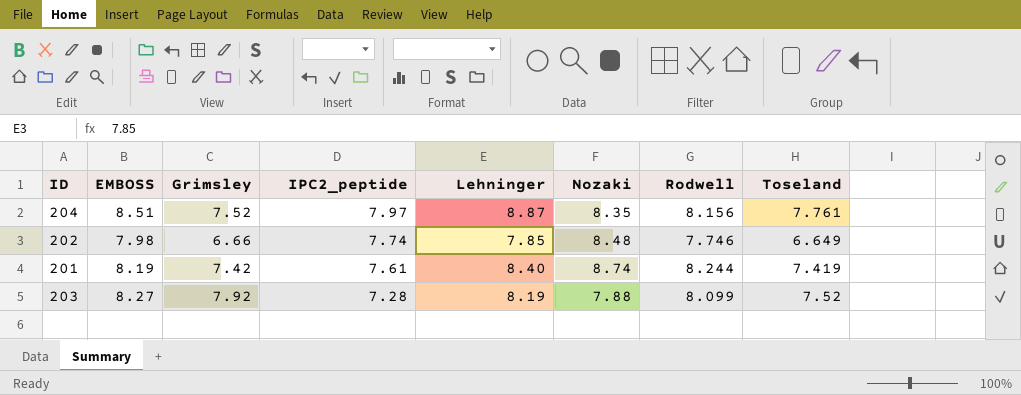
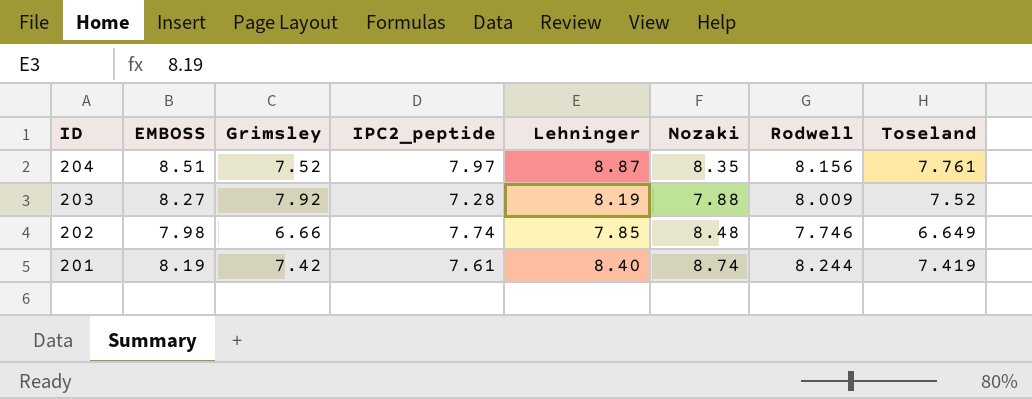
row order: IPC2_peptide descending -> ID descending
203 | Rodwell: 8.099 -> 8.009

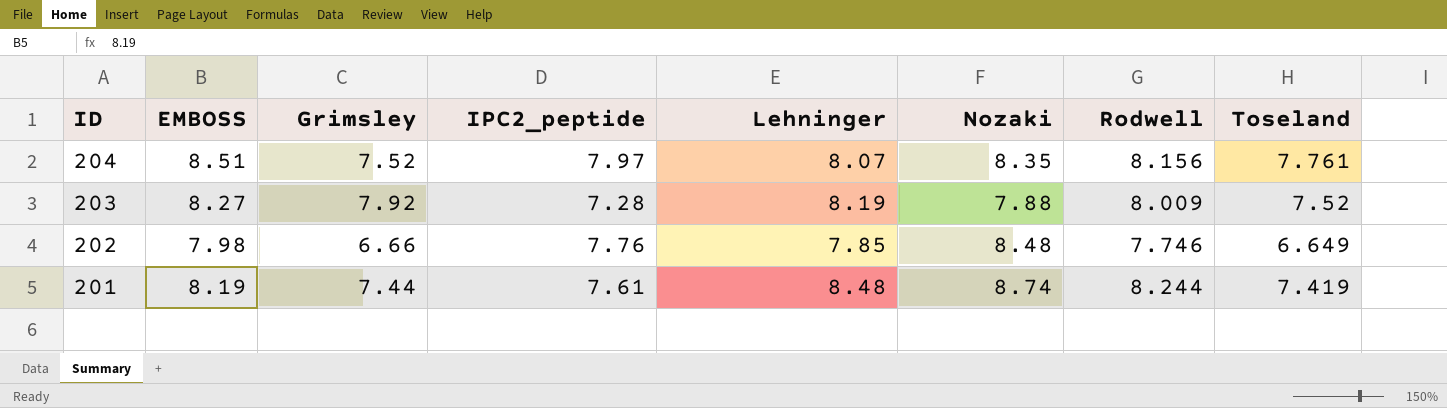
204 | Lehninger: 8.87 -> 8.07
202 | IPC2_peptide: 7.74 -> 7.76
201 | Grimsley: 7.42 -> 7.44
201 | Lehninger: 8.40 -> 8.48

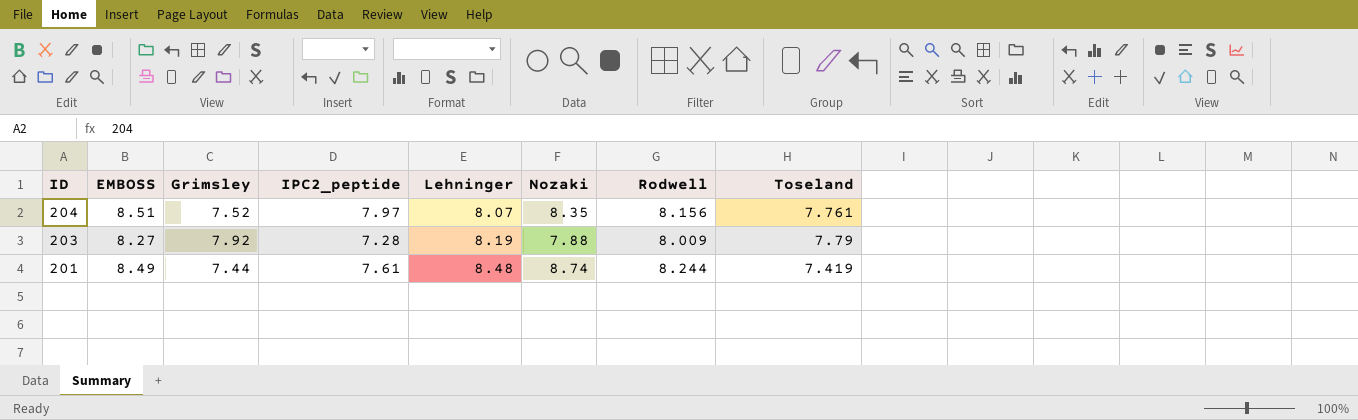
row 202: 7.98 | 6.66 | 7.76 | 7.85 | 8.48 | 7.746 | 6.649 -> none
203 | Toseland: 7.52 -> 7.79
201 | EMBOSS: 8.19 -> 8.49

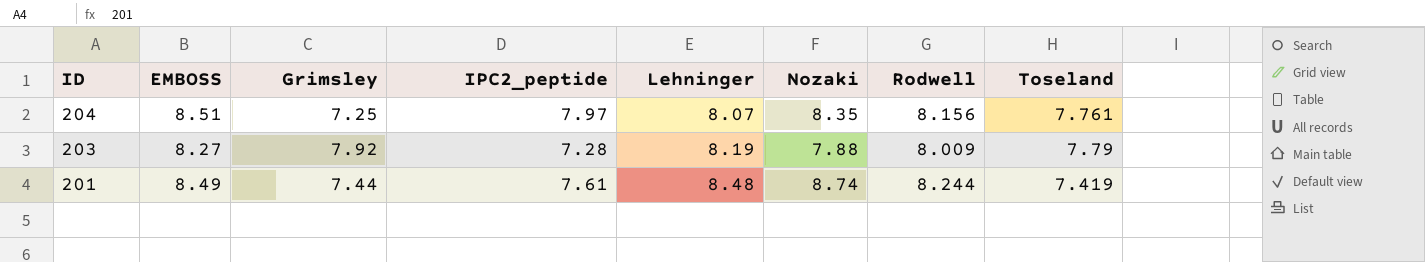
204 | Grimsley: 7.52 -> 7.25

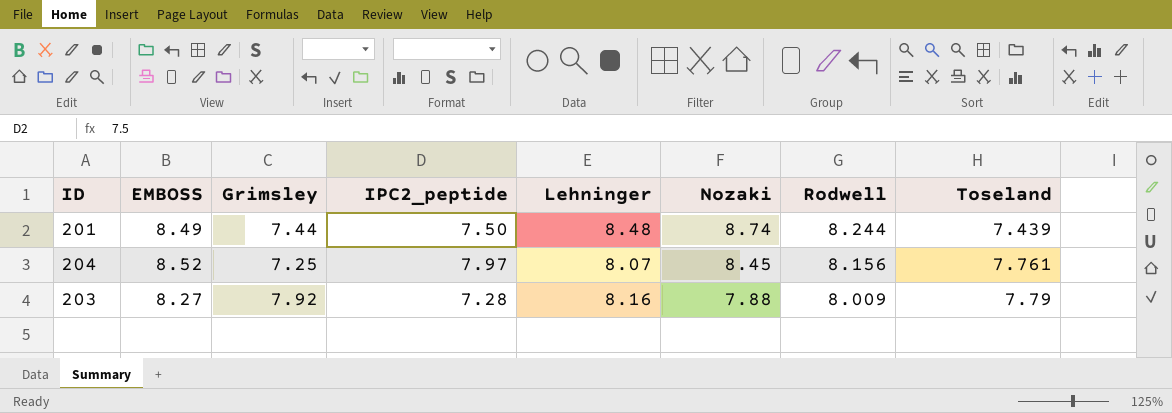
row order: ID descending -> Nozaki descending
201 | IPC2_peptide: 7.61 -> 7.50
201 | Toseland: 7.419 -> 7.439
204 | EMBOSS: 8.51 -> 8.52
204 | Nozaki: 8.35 -> 8.45
203 | Lehninger: 8.19 -> 8.16

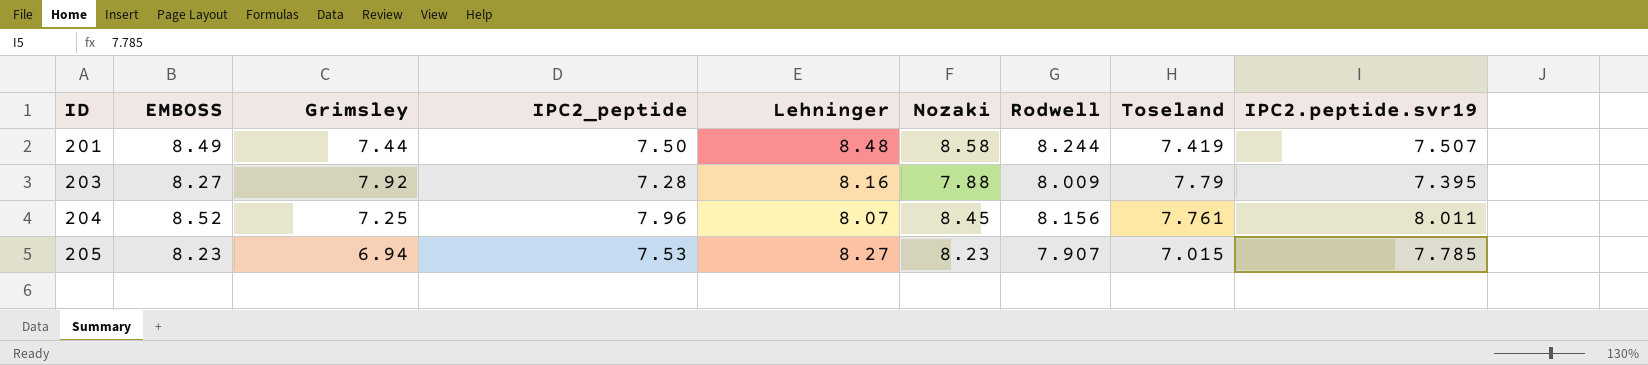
row order: Nozaki descending -> ID ascending
column IPC2.peptide.svr19 | position: none -> 9
201 | Nozaki: 8.74 -> 8.58
201 | Toseland: 7.439 -> 7.419
204 | IPC2_peptide: 7.97 -> 7.96
row 205: none -> 8.23 | 6.94 | 7.53 | 8.27 | 8.23 | 7.907 | 7.015 | 7.785

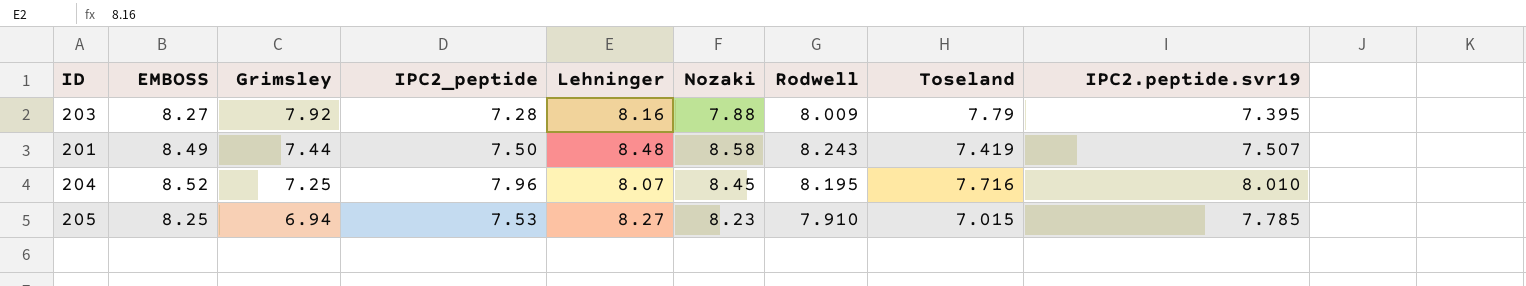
row order: ID ascending -> Grimsley descending
201 | Rodwell: 8.244 -> 8.243
204 | Rodwell: 8.156 -> 8.195
204 | Toseland: 7.761 -> 7.716
204 | IPC2.peptide.svr19: 8.011 -> 8.010
205 | EMBOSS: 8.23 -> 8.25
205 | Rodwell: 7.907 -> 7.910

